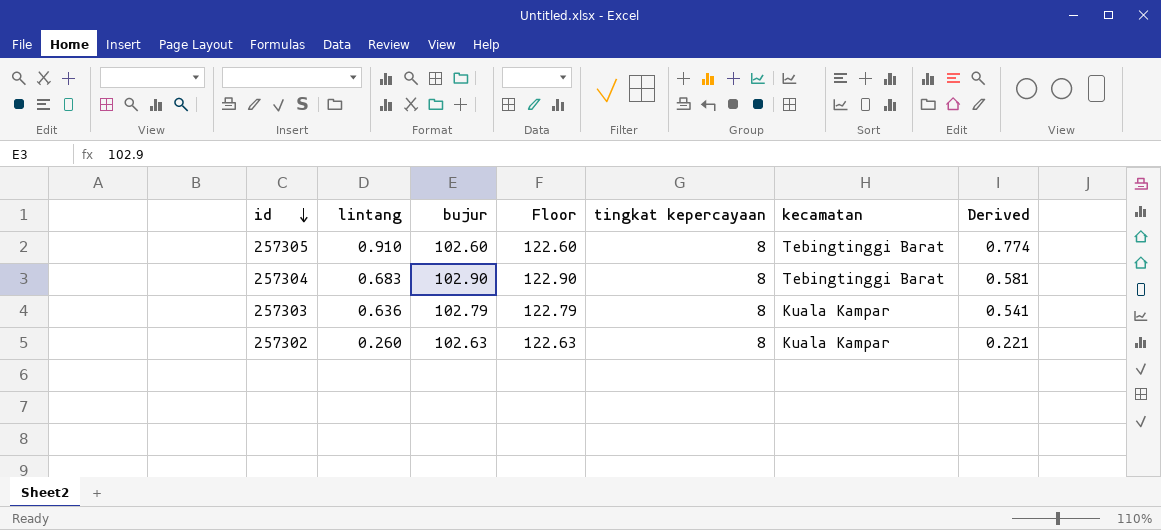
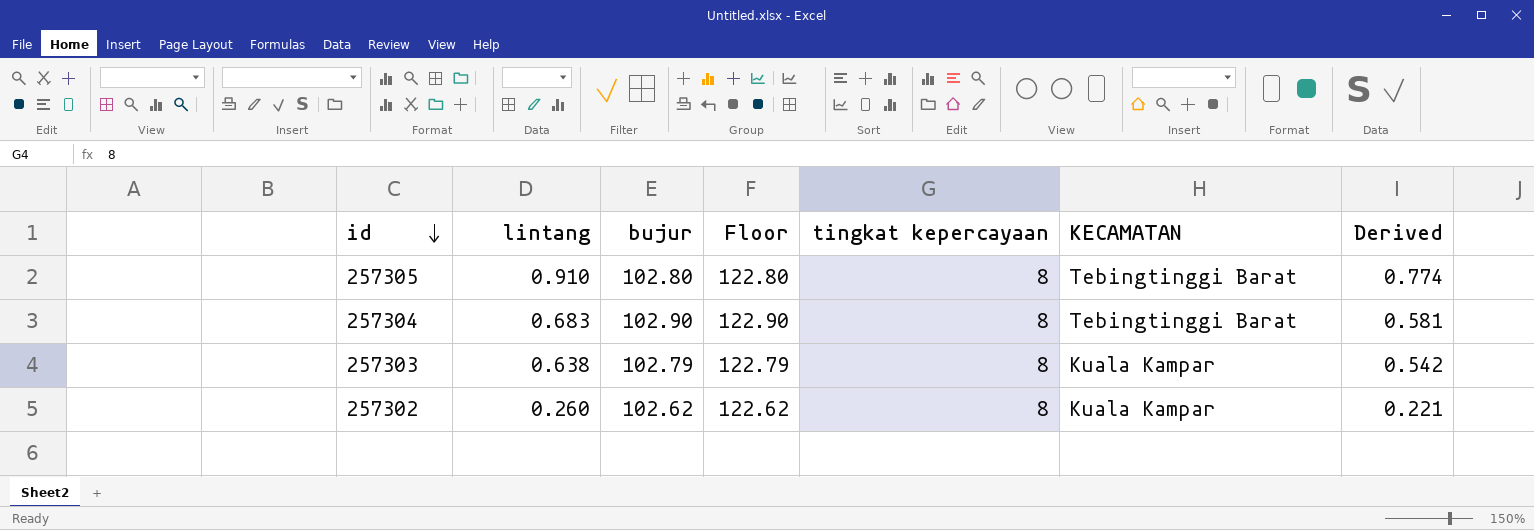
column name: kecamatan -> KECAMATAN
257305 | bujur: 102.60 -> 102.80
257305 | Floor: 122.60 -> 122.80
257303 | lintang: 0.636 -> 0.638
257303 | Derived: 0.541 -> 0.542
257302 | bujur: 102.63 -> 102.62
257302 | Floor: 122.63 -> 122.62

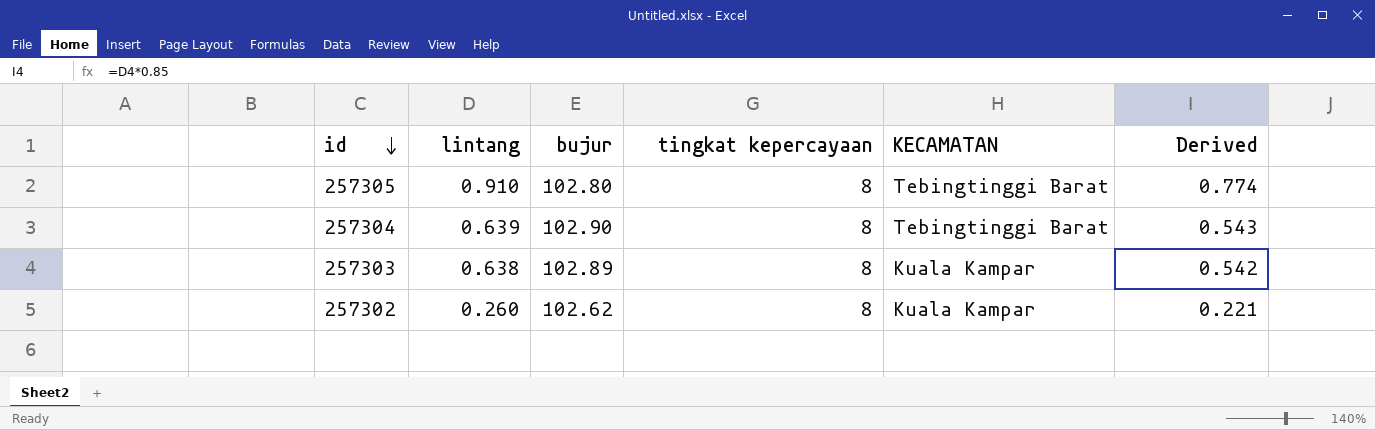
column Floor | formula: [bujur] + 20 -> none
257304 | lintang: 0.683 -> 0.639
257304 | Derived: 0.581 -> 0.543
257303 | bujur: 102.79 -> 102.89

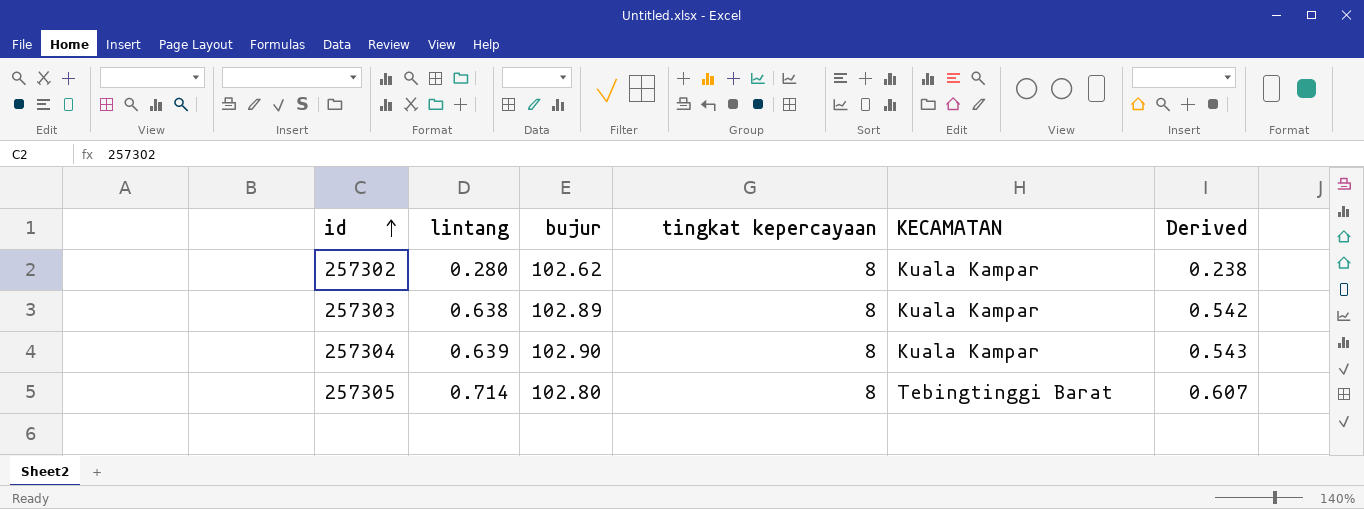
row order: id descending -> id ascending
257302 | lintang: 0.260 -> 0.280
257302 | Derived: 0.221 -> 0.238
257304 | KECAMATAN: Tebingtinggi Barat -> Kuala Kampar
257305 | lintang: 0.910 -> 0.714
257305 | Derived: 0.774 -> 0.607

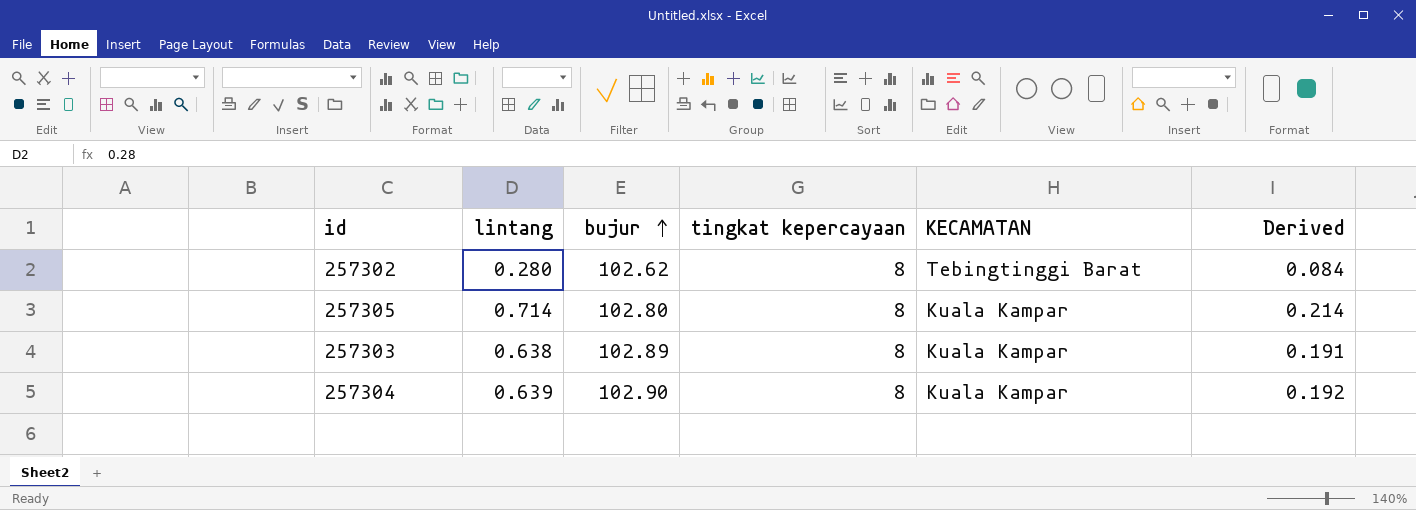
row order: id ascending -> bujur ascending
column Derived | formula: [lintang] * 0.85 -> [lintang] * 0.3
257302 | KECAMATAN: Kuala Kampar -> Tebingtinggi Barat
257305 | KECAMATAN: Tebingtinggi Barat -> Kuala Kampar

